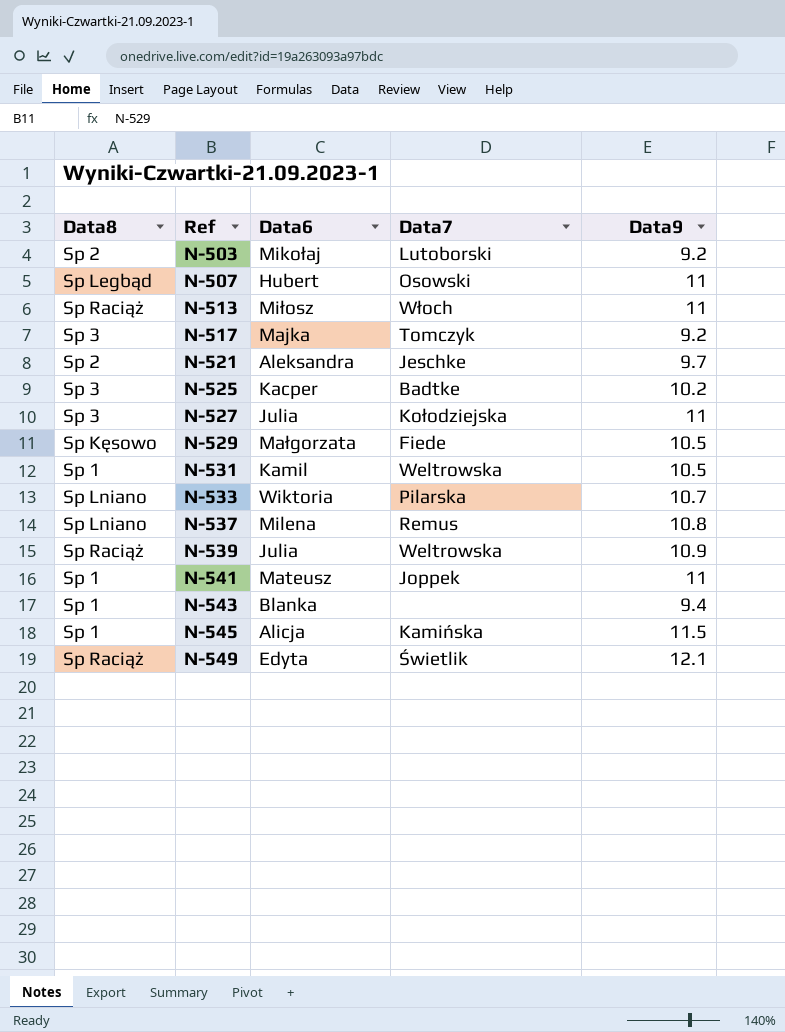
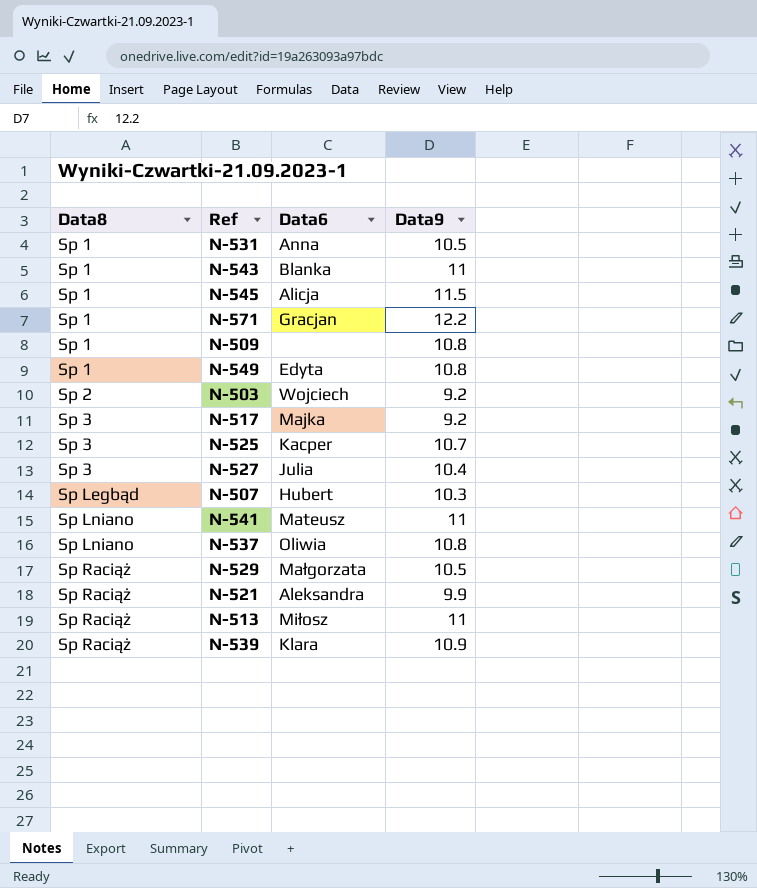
row order: Ref ascending -> Data8 ascending
column Data7 | position: 4 -> none
row N-533: Sp Lniano | Wiktoria | Pilarska | 10.7 -> none
N-531 | Data6: Kamil -> Anna
N-543 | Data9: 9.4 -> 11
row N-571: none -> Sp 1 | Gracjan | 12.2
row N-509: none -> Sp 1 | none | 10.8
N-549 | Data8: Sp Raciąż -> Sp 1
N-549 | Data9: 12.1 -> 10.8
N-503 | Data6: Mikołaj -> Wojciech
N-525 | Data9: 10.2 -> 10.7
N-527 | Data9: 11 -> 10.4
N-507 | Data9: 11 -> 10.3
N-541 | Data8: Sp 1 -> Sp Lniano
N-537 | Data6: Milena -> Oliwia
N-529 | Data8: Sp Kęsowo -> Sp Raciąż
N-521 | Data8: Sp 2 -> Sp Raciąż
N-521 | Data9: 9.7 -> 9.9
N-539 | Data6: Julia -> Klara

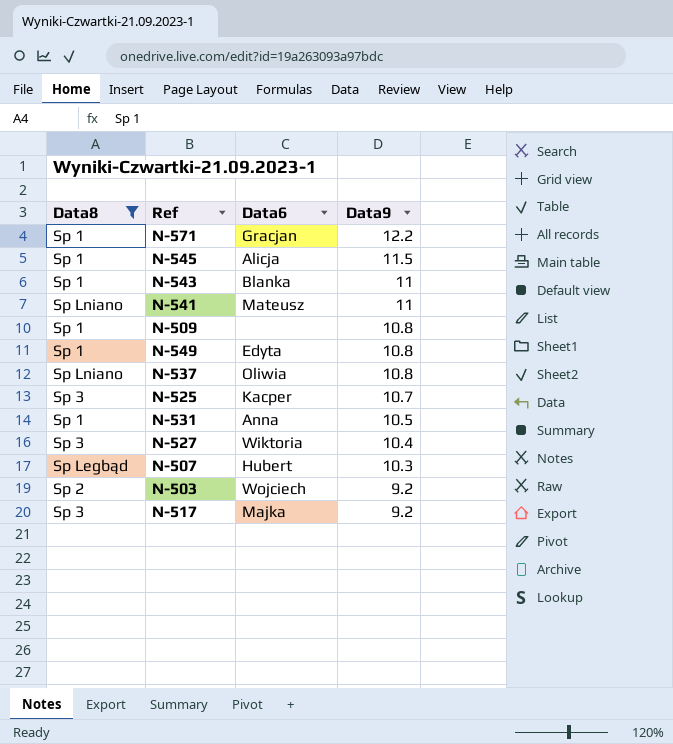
filter: none -> Data8 != Sp Raciąż
row order: Data8 ascending -> Data9 descending
N-527 | Data6: Julia -> Wiktoria

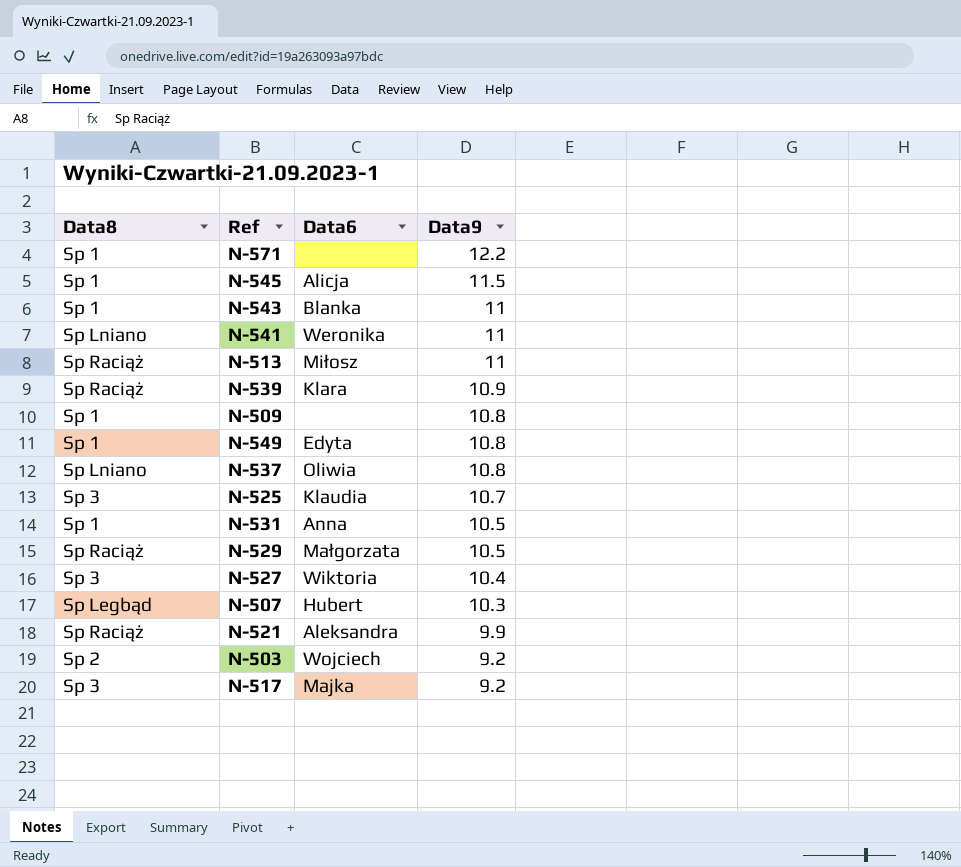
filter: Data8 != Sp Raciąż -> none
N-571 | Data6: Gracjan -> none
N-541 | Data6: Mateusz -> Weronika
N-525 | Data6: Kacper -> Klaudia

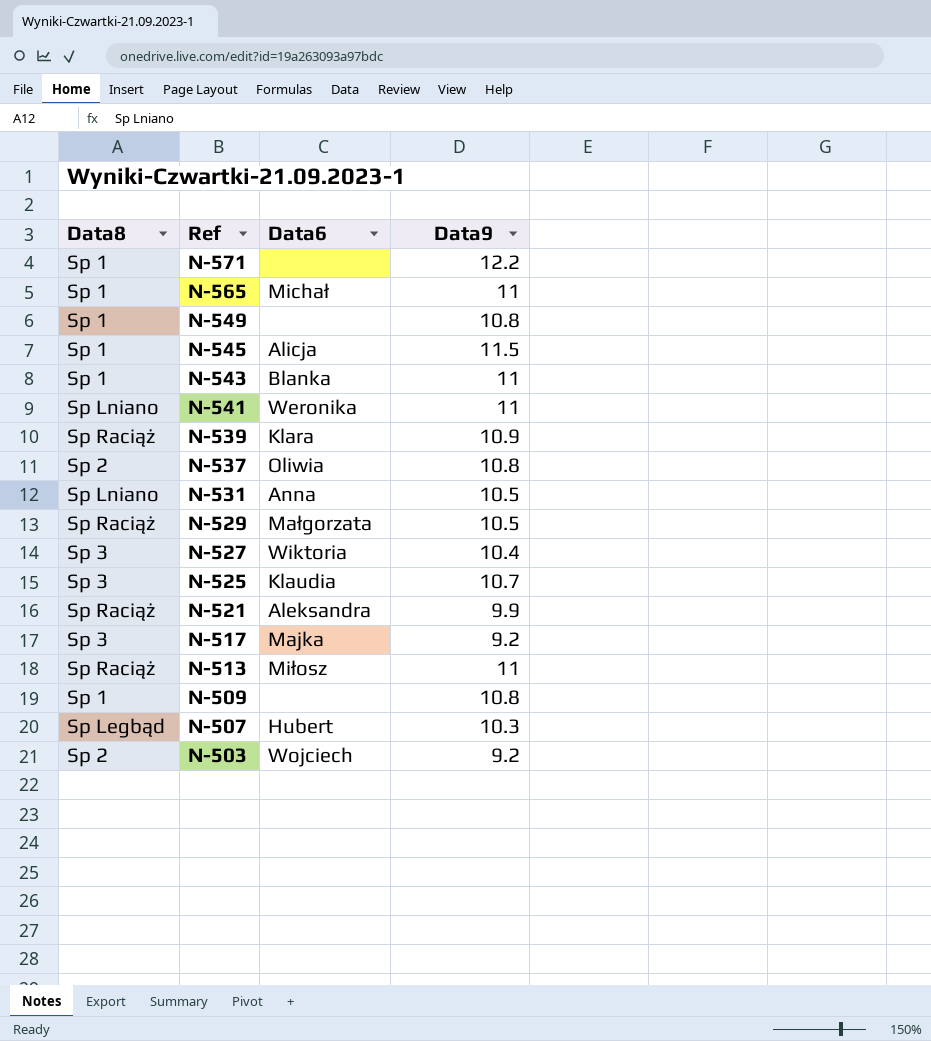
row order: Data9 descending -> Ref descending
row N-565: none -> Sp 1 | Michał | 11
N-549 | Data6: Edyta -> none
N-537 | Data8: Sp Lniano -> Sp 2
N-531 | Data8: Sp 1 -> Sp Lniano

